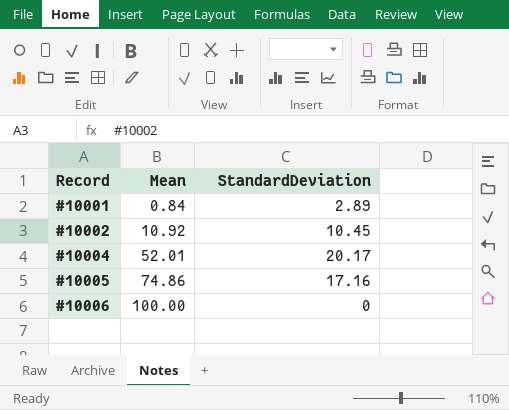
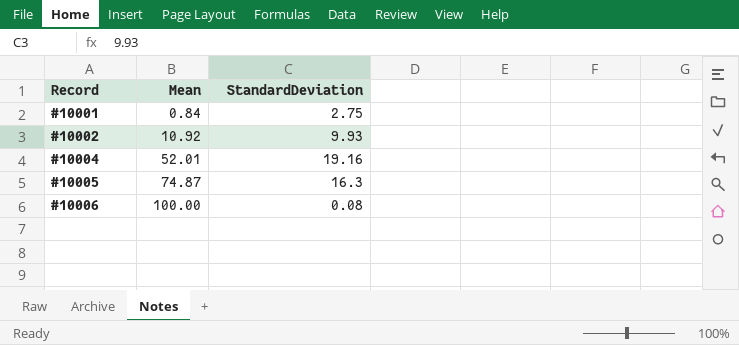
#10001 | StandardDeviation: 2.89 -> 2.75
#10002 | StandardDeviation: 10.45 -> 9.93
#10004 | StandardDeviation: 20.17 -> 19.16
#10005 | Mean: 74.86 -> 74.87
#10005 | StandardDeviation: 17.16 -> 16.3
#10006 | StandardDeviation: 0 -> 0.08

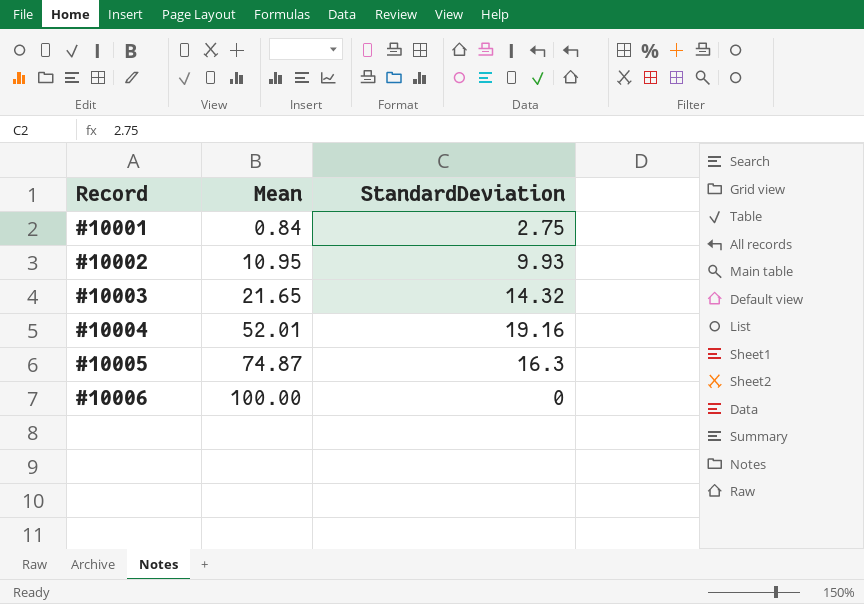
#10002 | Mean: 10.92 -> 10.95
row #10003: none -> 21.65 | 14.32
#10006 | StandardDeviation: 0.08 -> 0

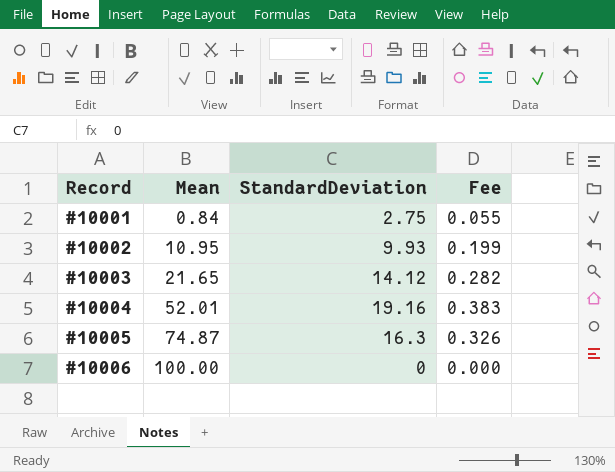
column Fee | formula: none -> [StandardDeviation] * 0.02
#10003 | StandardDeviation: 14.32 -> 14.12

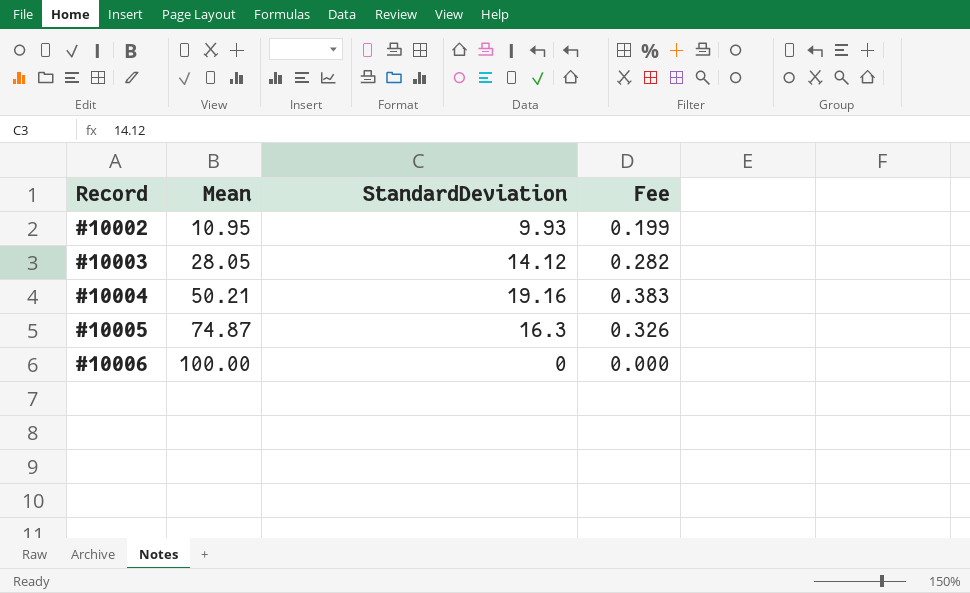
row #10001: 0.84 | 2.75 | 0.055 -> none
#10003 | Mean: 21.65 -> 28.05
#10004 | Mean: 52.01 -> 50.21

